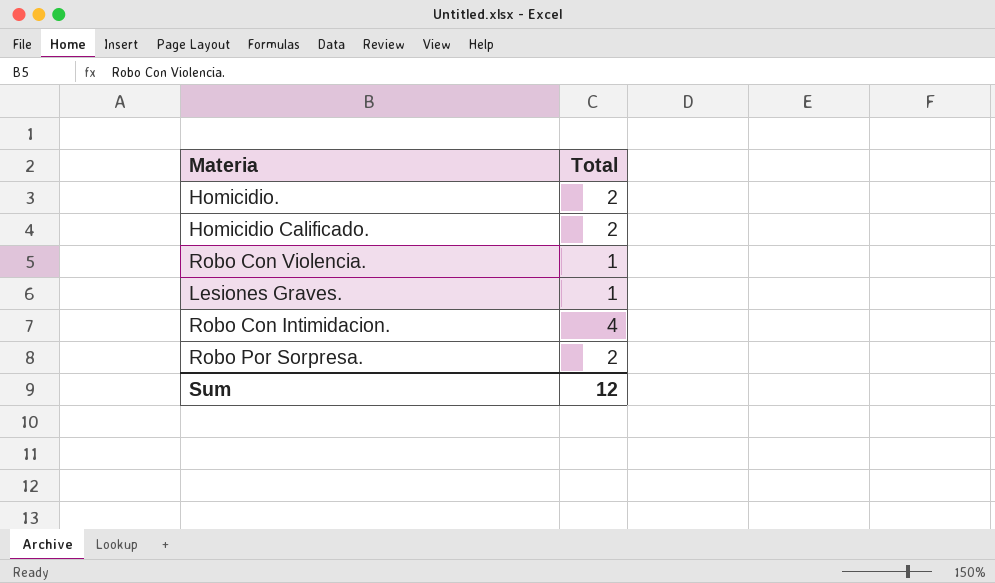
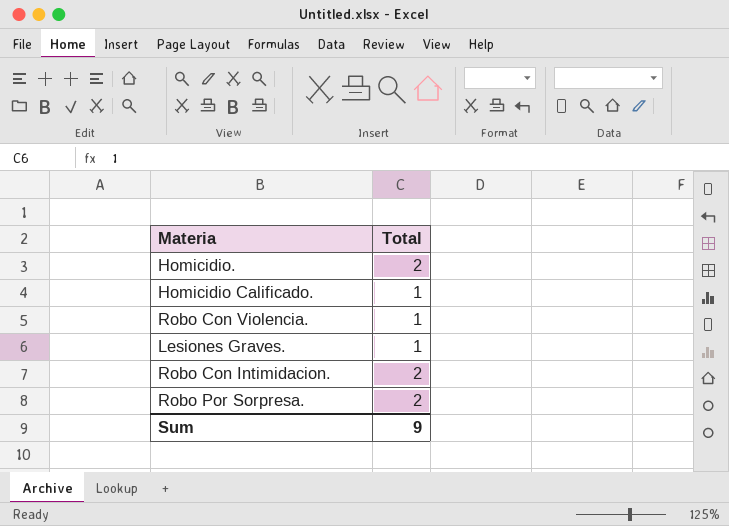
Homicidio Calificado. | Total: 2 -> 1
Robo Con Intimidacion. | Total: 4 -> 2
Sum | Total: 12 -> 9

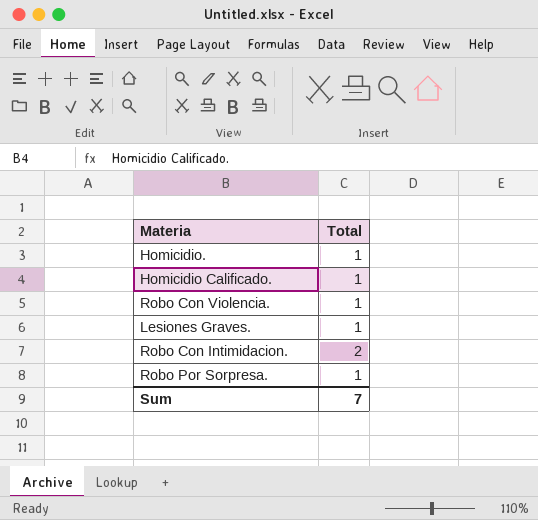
Homicidio. | Total: 2 -> 1
Robo Por Sorpresa. | Total: 2 -> 1
Sum | Total: 9 -> 7

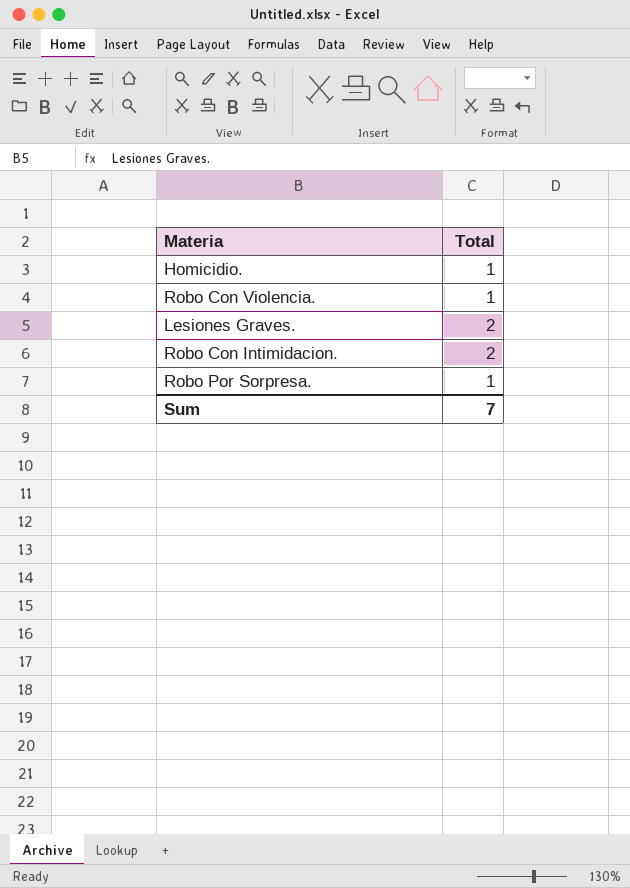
row Homicidio Calificado.: 1 -> none
Lesiones Graves. | Total: 1 -> 2

